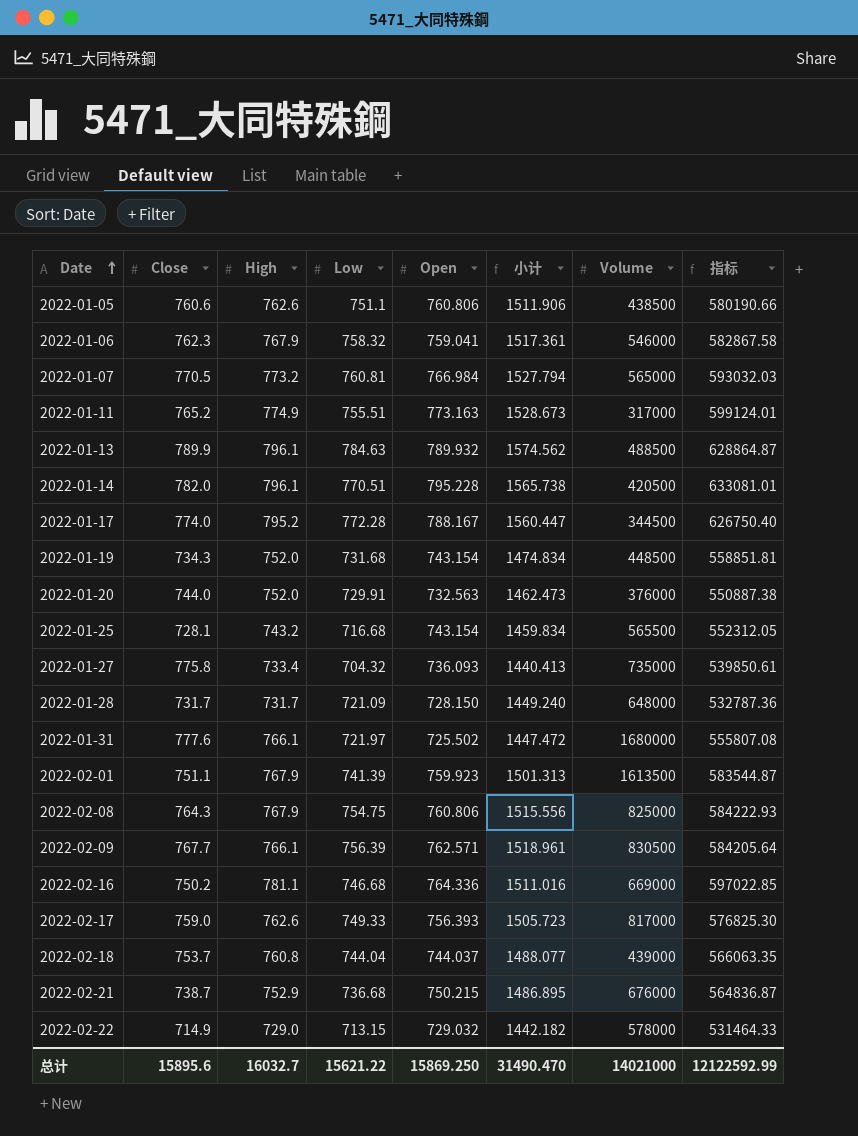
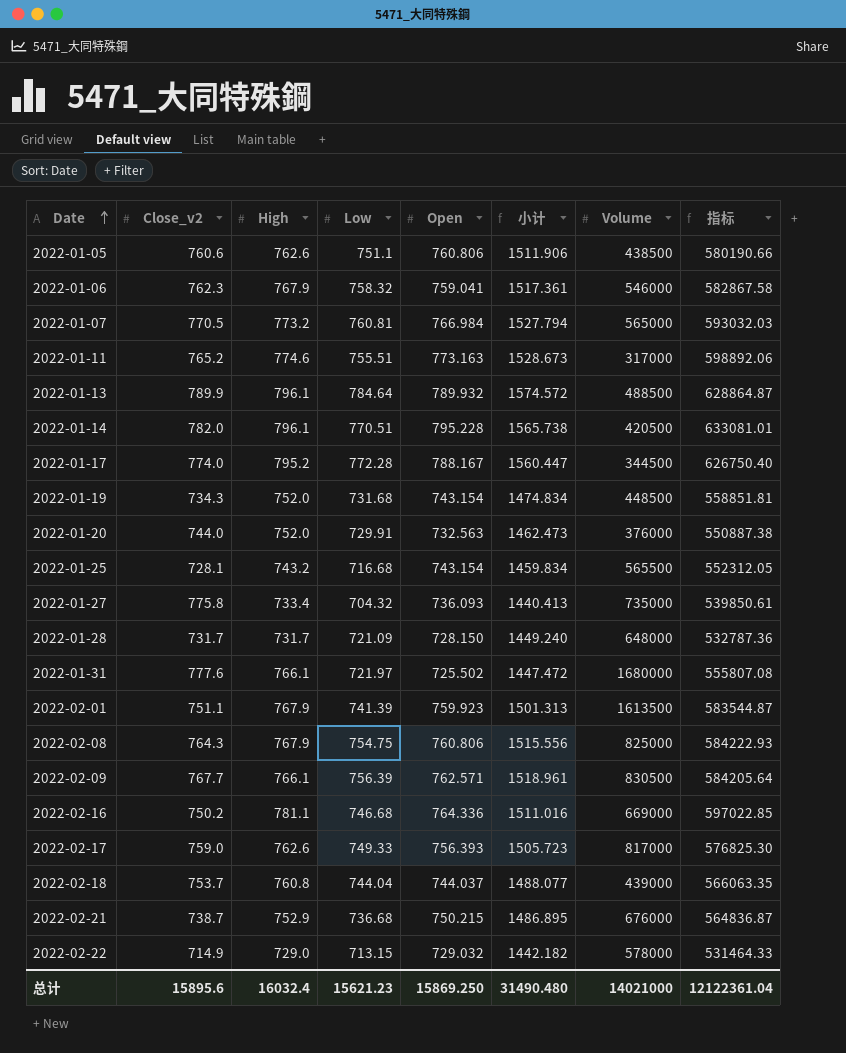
column name: Close -> Close_v2
2022-01-11 | High: 774.9 -> 774.6
2022-01-11 | 指标: 599124.01 -> 598892.06
2022-01-13 | Low: 784.63 -> 784.64
2022-01-13 | 小计: 1574.562 -> 1574.572
总计 | High: 16032.7 -> 16032.4
总计 | Low: 15621.22 -> 15621.23
总计 | 小计: 31490.470 -> 31490.480
总计 | 指标: 12122592.99 -> 12122361.04

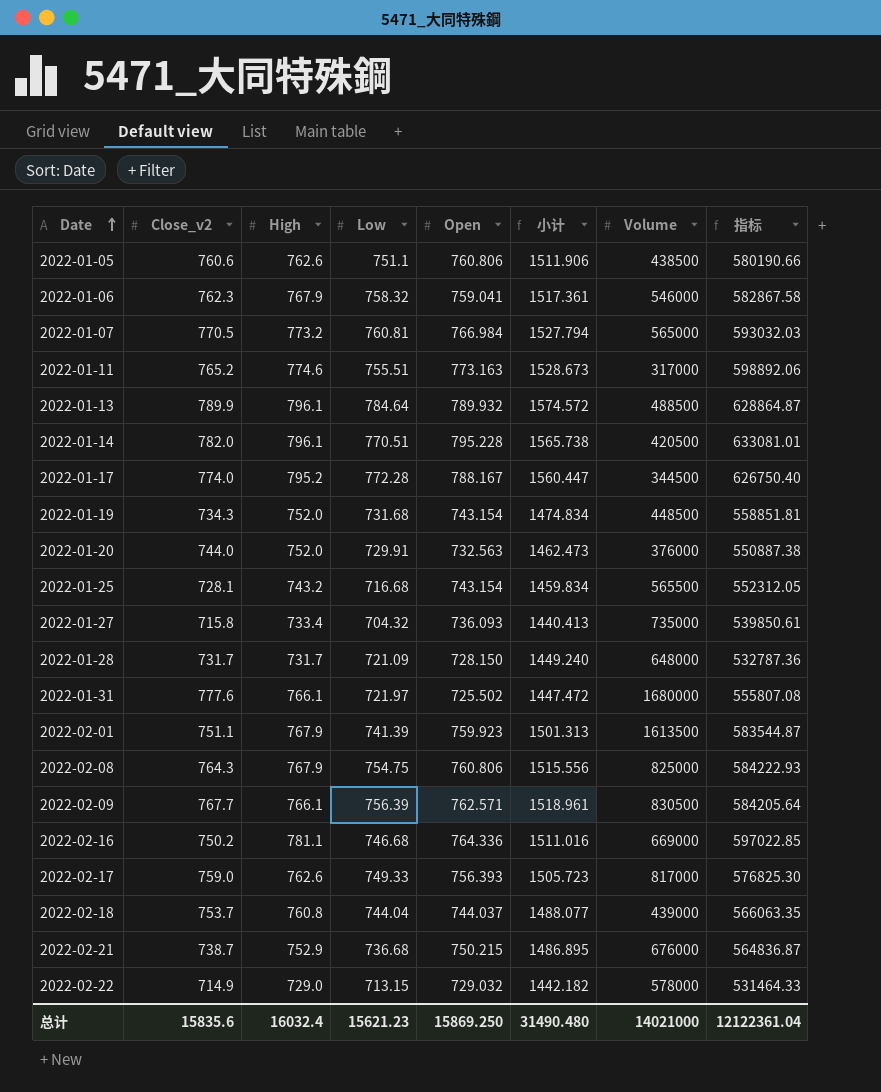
2022-01-27 | Close_v2: 775.8 -> 715.8
总计 | Close_v2: 15895.6 -> 15835.6

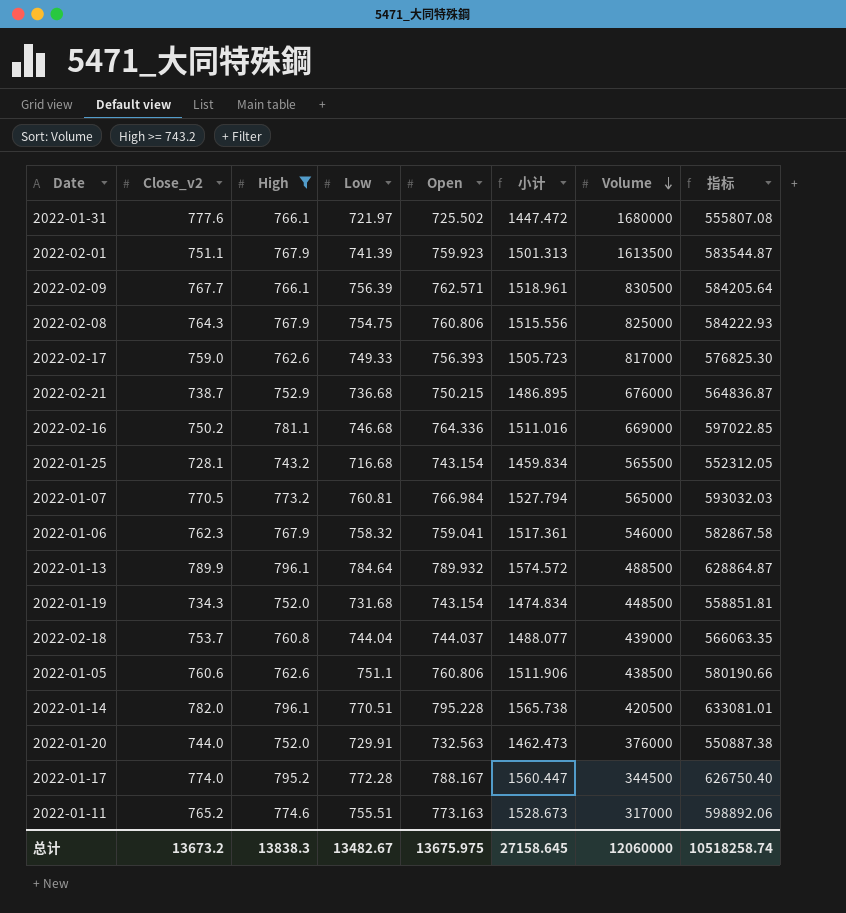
filter: none -> High >= 743.2
row order: Date ascending -> Volume descending
总计 | Close_v2: 15835.6 -> 13673.2
总计 | High: 16032.4 -> 13838.3
总计 | Low: 15621.23 -> 13482.67
总计 | Open: 15869.250 -> 13675.975
总计 | 小计: 31490.480 -> 27158.645
总计 | Volume: 14021000 -> 12060000
总计 | 指标: 12122361.04 -> 10518258.74

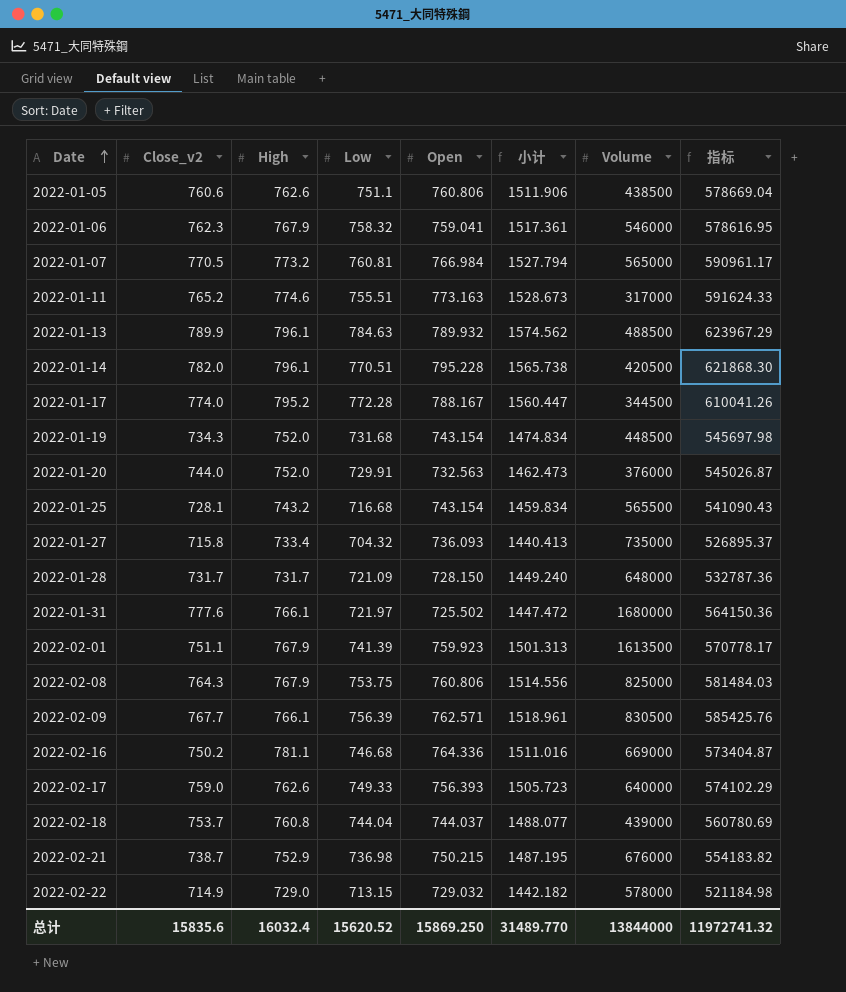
filter: High >= 743.2 -> none
row order: Volume descending -> Date ascending
column 指标 | formula: [High] * [Open] -> [Close_v2] * [Open]
2022-01-13 | Low: 784.64 -> 784.63
2022-01-13 | 小计: 1574.572 -> 1574.562
2022-02-08 | Low: 754.75 -> 753.75
2022-02-08 | 小计: 1515.556 -> 1514.556
2022-02-17 | Volume: 817000 -> 640000
2022-02-21 | Low: 736.68 -> 736.98
2022-02-21 | 小计: 1486.895 -> 1487.195
总计 | Close_v2: 13673.2 -> 15835.6
总计 | High: 13838.3 -> 16032.4
总计 | Low: 13482.67 -> 15620.52
总计 | Open: 13675.975 -> 15869.250
总计 | 小计: 27158.645 -> 31489.770
总计 | Volume: 12060000 -> 13844000
总计 | 指标: 10518258.74 -> 11972741.32

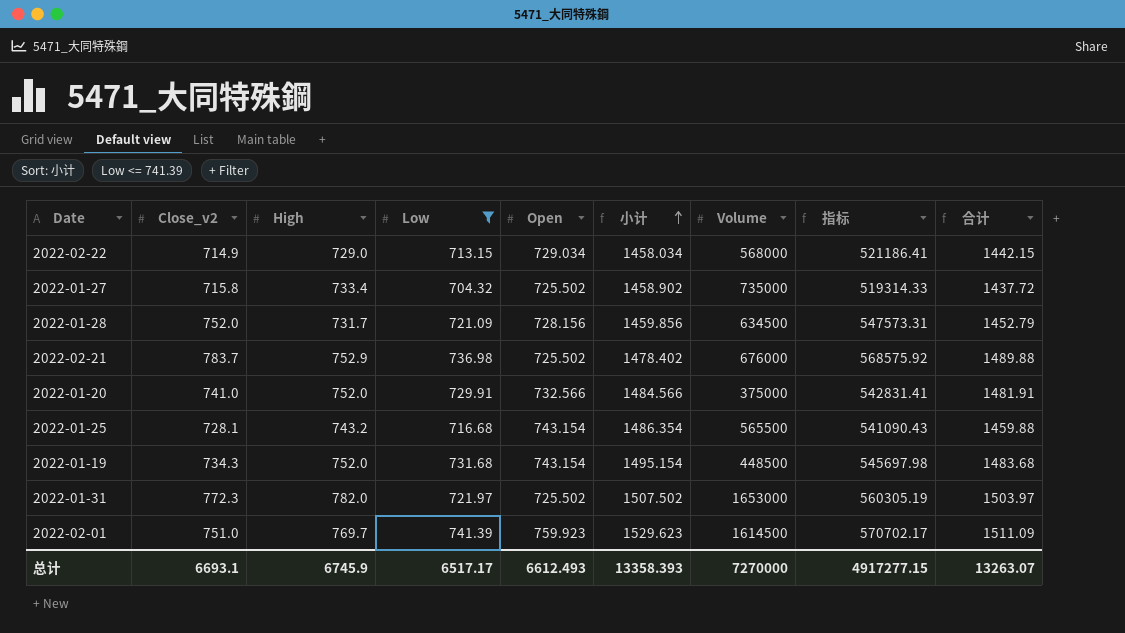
filter: none -> Low <= 741.39
row order: Date ascending -> 小计 ascending
column 小计 | formula: [Low] + [Open] -> [High] + [Open]
column 合计 | formula: none -> [High] + [Low]
2022-02-22 | Open: 729.032 -> 729.034
2022-02-22 | Volume: 578000 -> 568000
2022-02-22 | 指标: 521184.98 -> 521186.41
2022-01-27 | Open: 736.093 -> 725.502
2022-01-27 | 指标: 526895.37 -> 519314.33
2022-01-28 | Close_v2: 731.7 -> 752.0
2022-01-28 | Open: 728.150 -> 728.156
2022-01-28 | Volume: 648000 -> 634500
2022-01-28 | 指标: 532787.36 -> 547573.31
2022-02-21 | Close_v2: 738.7 -> 783.7
2022-02-21 | Open: 750.215 -> 725.502
2022-02-21 | 指标: 554183.82 -> 568575.92
2022-01-20 | Close_v2: 744.0 -> 741.0
2022-01-20 | Open: 732.563 -> 732.566
2022-01-20 | Volume: 376000 -> 375000
2022-01-20 | 指标: 545026.87 -> 542831.41
2022-01-31 | Close_v2: 777.6 -> 772.3
2022-01-31 | High: 766.1 -> 782.0
2022-01-31 | Volume: 1680000 -> 1653000
2022-01-31 | 指标: 564150.36 -> 560305.19
2022-02-01 | Close_v2: 751.1 -> 751.0
2022-02-01 | High: 767.9 -> 769.7
2022-02-01 | Volume: 1613500 -> 1614500
2022-02-01 | 指标: 570778.17 -> 570702.17
总计 | Close_v2: 15835.6 -> 6693.1
总计 | High: 16032.4 -> 6745.9
总计 | Low: 15620.52 -> 6517.17
总计 | Open: 15869.250 -> 6612.493
总计 | 小计: 31489.770 -> 13358.393
总计 | Volume: 13844000 -> 7270000
总计 | 指标: 11972741.32 -> 4917277.15

